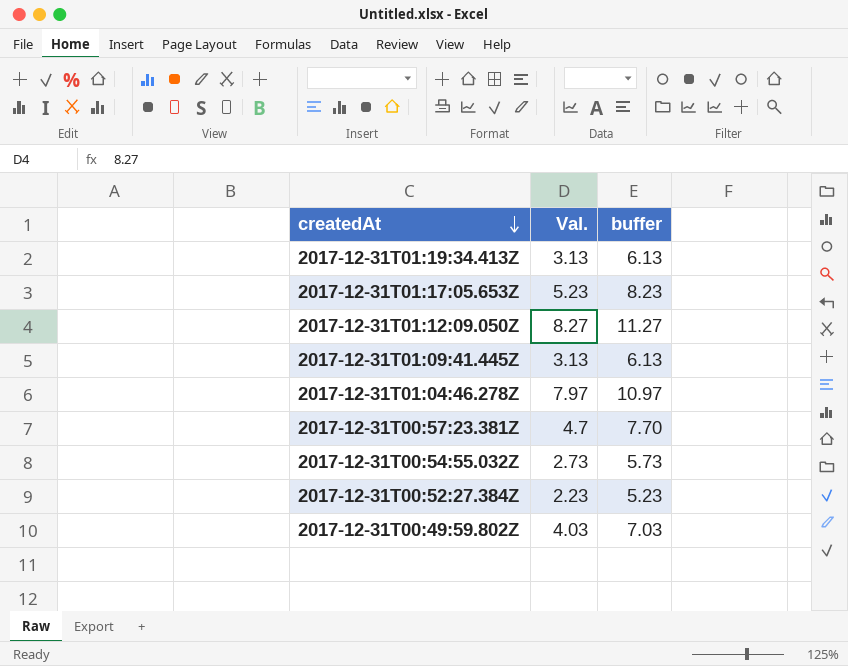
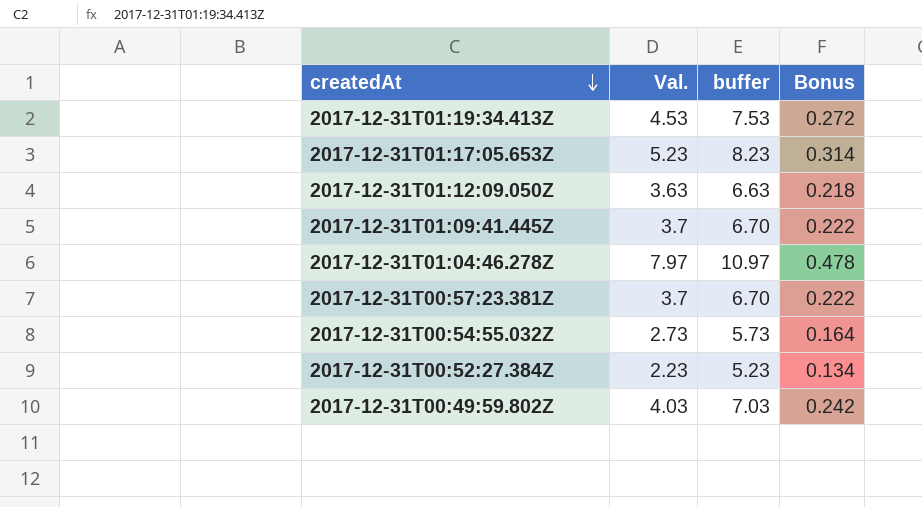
column Bonus | formula: none -> [Val.] * 0.06
2017-12-31T01:19:34.413Z | Val.: 3.13 -> 4.53
2017-12-31T01:19:34.413Z | buffer: 6.13 -> 7.53
2017-12-31T01:12:09.050Z | Val.: 8.27 -> 3.63
2017-12-31T01:12:09.050Z | buffer: 11.27 -> 6.63
2017-12-31T01:09:41.445Z | Val.: 3.13 -> 3.7
2017-12-31T01:09:41.445Z | buffer: 6.13 -> 6.70
2017-12-31T00:57:23.381Z | Val.: 4.7 -> 3.7
2017-12-31T00:57:23.381Z | buffer: 7.70 -> 6.70

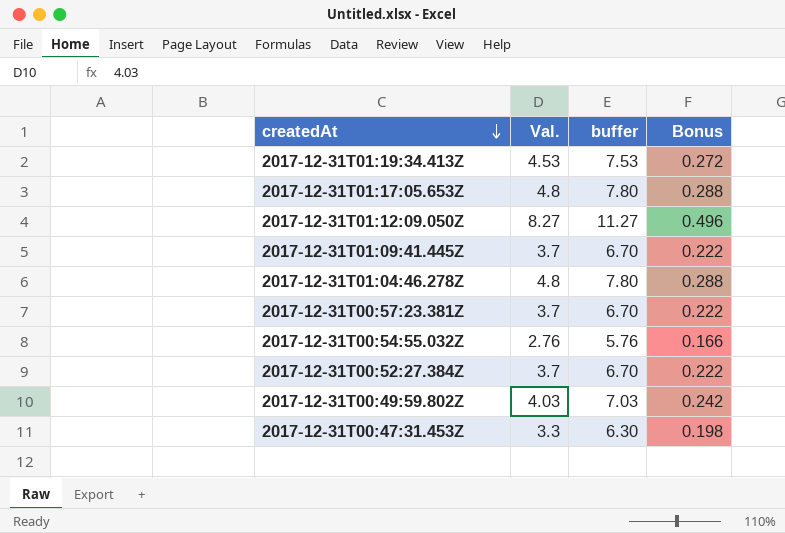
2017-12-31T01:17:05.653Z | Val.: 5.23 -> 4.8
2017-12-31T01:17:05.653Z | buffer: 8.23 -> 7.80
2017-12-31T01:17:05.653Z | Bonus: 0.314 -> 0.288
2017-12-31T01:12:09.050Z | Val.: 3.63 -> 8.27
2017-12-31T01:12:09.050Z | buffer: 6.63 -> 11.27
2017-12-31T01:12:09.050Z | Bonus: 0.218 -> 0.496
2017-12-31T01:04:46.278Z | Val.: 7.97 -> 4.8
2017-12-31T01:04:46.278Z | buffer: 10.97 -> 7.80
2017-12-31T01:04:46.278Z | Bonus: 0.478 -> 0.288
2017-12-31T00:54:55.032Z | Val.: 2.73 -> 2.76
2017-12-31T00:54:55.032Z | buffer: 5.73 -> 5.76
2017-12-31T00:54:55.032Z | Bonus: 0.164 -> 0.166
2017-12-31T00:52:27.384Z | Val.: 2.23 -> 3.7
2017-12-31T00:52:27.384Z | buffer: 5.23 -> 6.70
2017-12-31T00:52:27.384Z | Bonus: 0.134 -> 0.222
row 2017-12-31T00:47:31.453Z: none -> 3.3 | 6.30 | 0.198

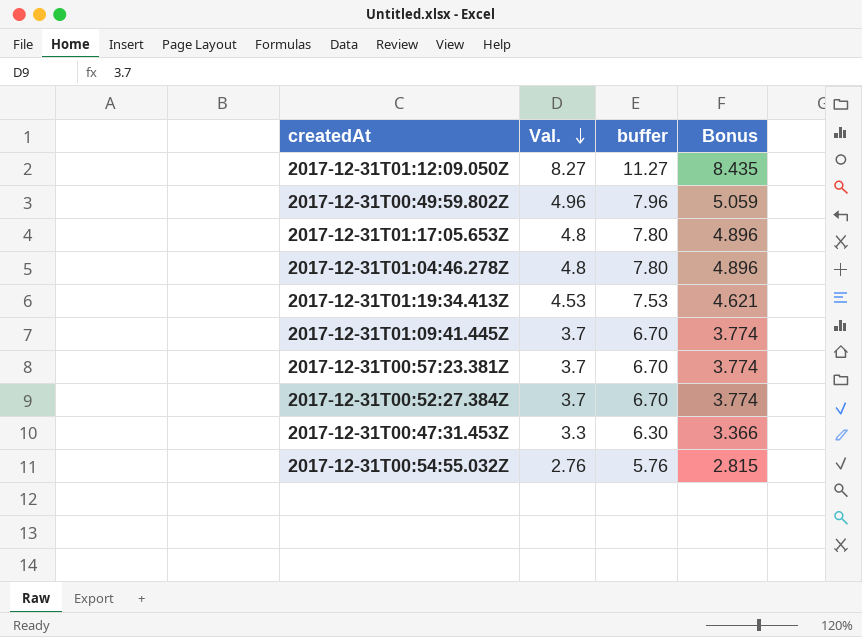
row order: createdAt descending -> Val. descending
column Bonus | formula: [Val.] * 0.06 -> [Val.] * 1.02
2017-12-31T00:49:59.802Z | Val.: 4.03 -> 4.96
2017-12-31T00:49:59.802Z | buffer: 7.03 -> 7.96

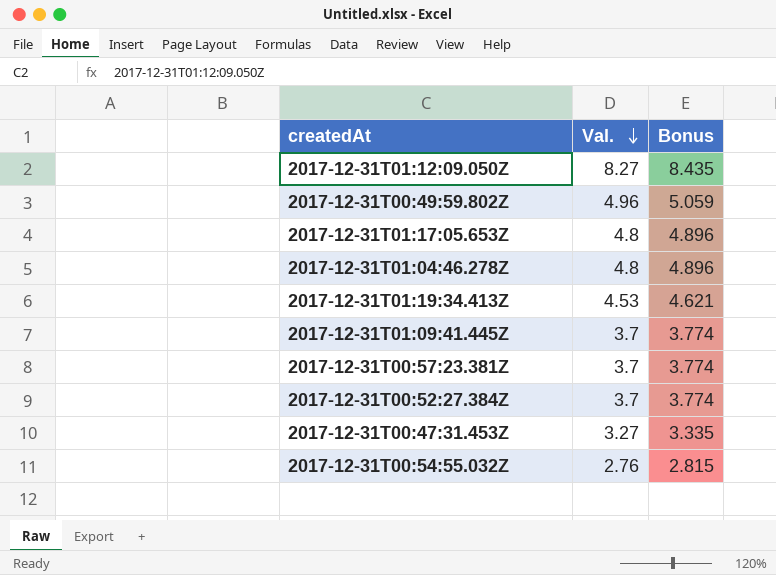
column buffer | formula: [Val.] + 3 -> none
2017-12-31T00:47:31.453Z | Val.: 3.3 -> 3.27
2017-12-31T00:47:31.453Z | Bonus: 3.366 -> 3.335

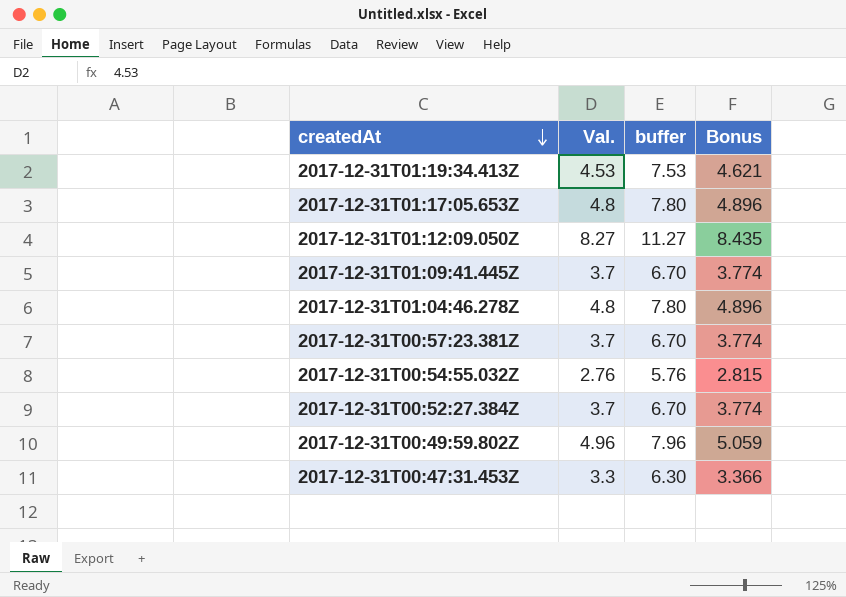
row order: Val. descending -> createdAt descending
column buffer | formula: none -> [Val.] + 3
2017-12-31T00:47:31.453Z | Val.: 3.27 -> 3.3
2017-12-31T00:47:31.453Z | Bonus: 3.335 -> 3.366

